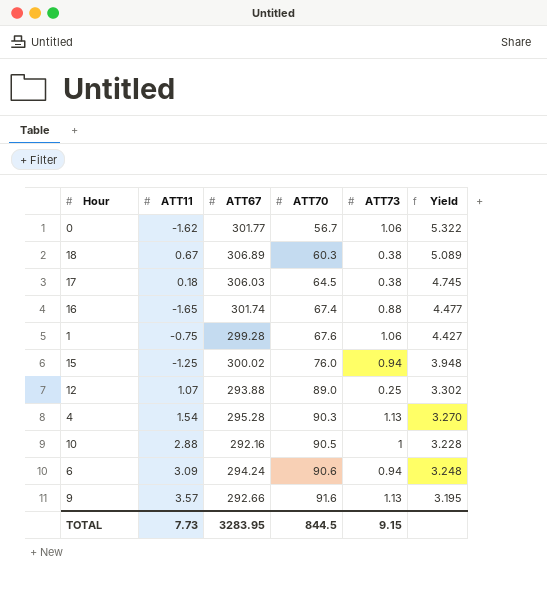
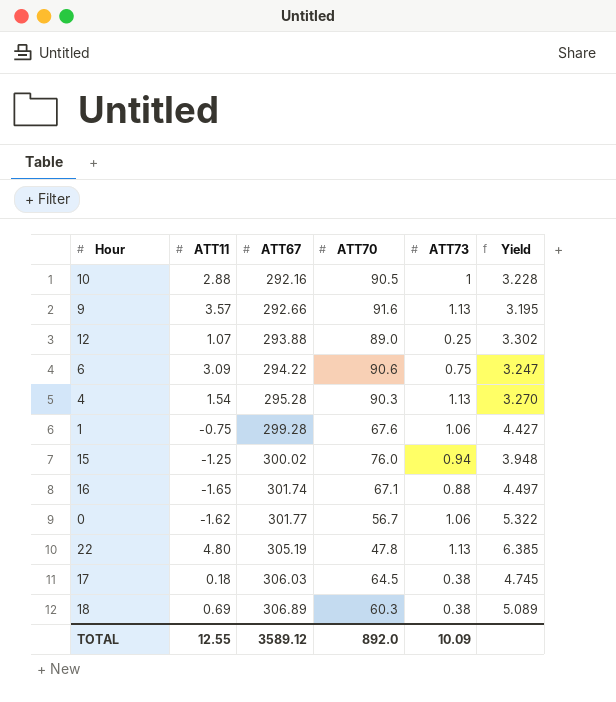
row order: ATT70 ascending -> ATT67 ascending
6 | ATT67: 294.24 -> 294.22
6 | ATT73: 0.94 -> 0.75
6 | Yield: 3.248 -> 3.247
16 | ATT70: 67.4 -> 67.1
16 | Yield: 4.477 -> 4.497
row 22: none -> 4.80 | 305.19 | 47.8 | 1.13 | 6.385
18 | ATT11: 0.67 -> 0.69
TOTAL | ATT11: 7.73 -> 12.55
TOTAL | ATT67: 3283.95 -> 3589.12
TOTAL | ATT70: 844.5 -> 892.0
TOTAL | ATT73: 9.15 -> 10.09

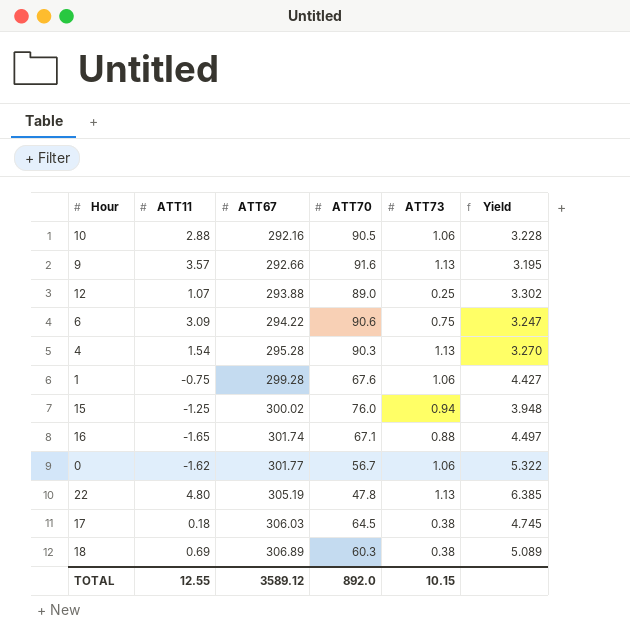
10 | ATT73: 1 -> 1.06
TOTAL | ATT73: 10.09 -> 10.15

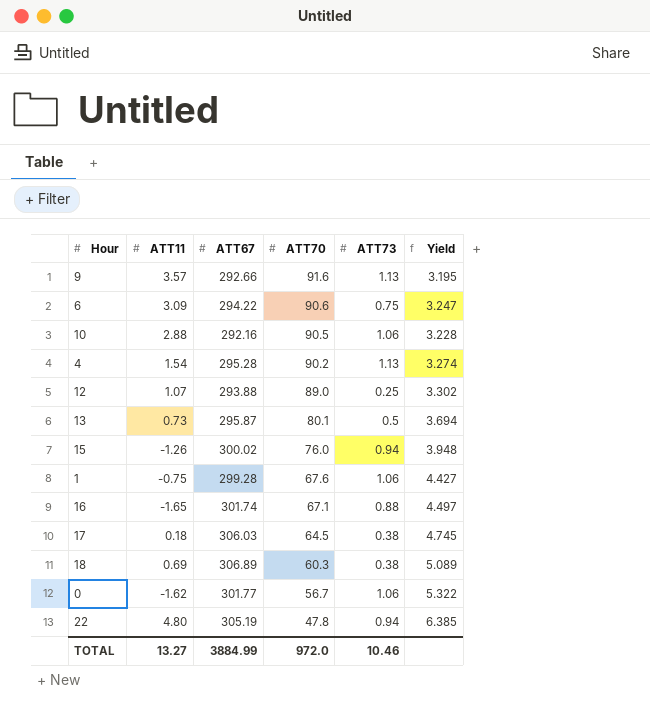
row order: ATT67 ascending -> ATT70 descending
4 | ATT70: 90.3 -> 90.2
4 | Yield: 3.270 -> 3.274
row 13: none -> 0.73 | 295.87 | 80.1 | 0.5 | 3.694
15 | ATT11: -1.25 -> -1.26
22 | ATT73: 1.13 -> 0.94
TOTAL | ATT11: 12.55 -> 13.27
TOTAL | ATT67: 3589.12 -> 3884.99
TOTAL | ATT70: 892.0 -> 972.0
TOTAL | ATT73: 10.15 -> 10.46

